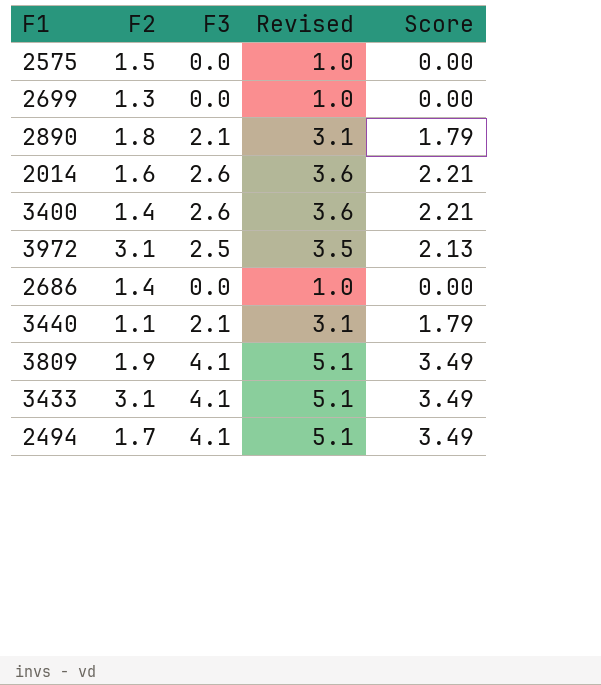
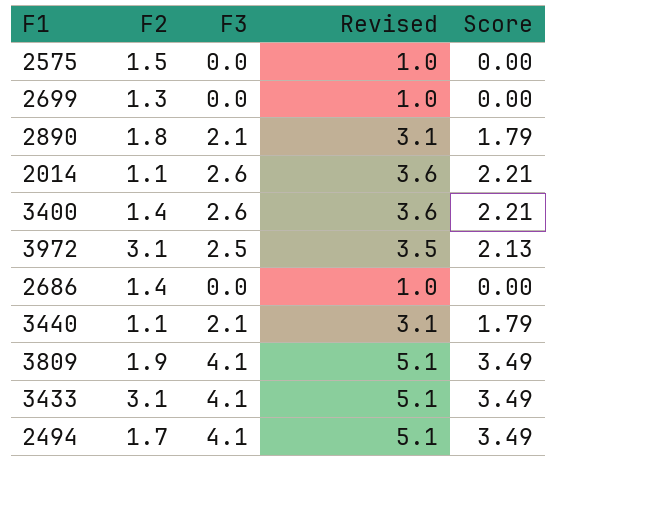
2014 | F2: 1.6 -> 1.1

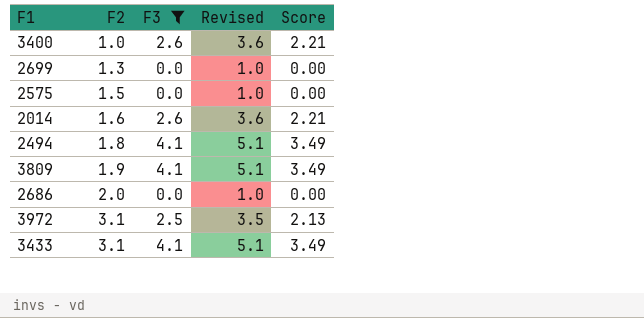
filter: none -> F3 != 2.1
row order: none -> F2 ascending
3400 | F2: 1.4 -> 1.0
2014 | F2: 1.1 -> 1.6
2494 | F2: 1.7 -> 1.8
2686 | F2: 1.4 -> 2.0

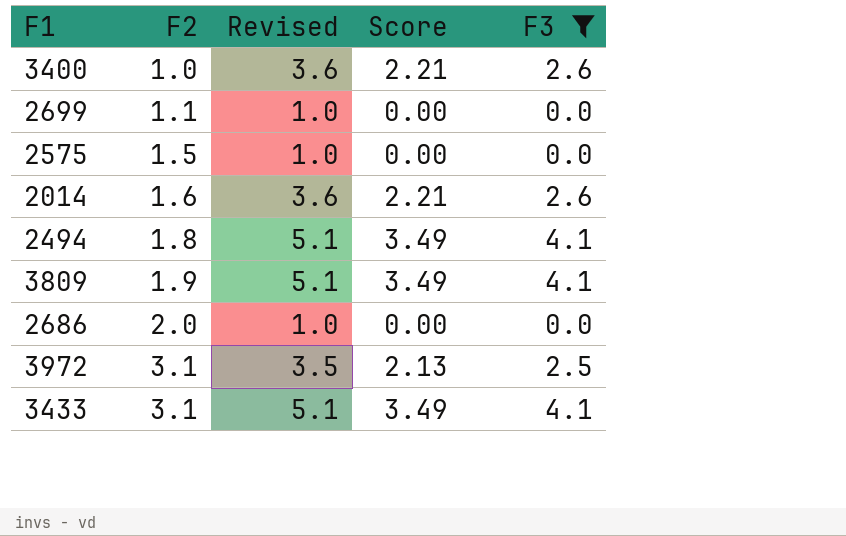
column F3 | position: 3 -> 5
2699 | F2: 1.3 -> 1.1

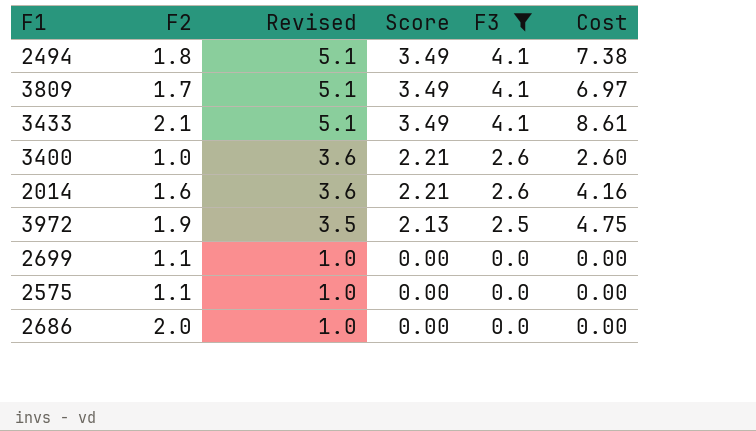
row order: F2 ascending -> Revised descending
column Cost | formula: none -> [F2] * [F3]
3809 | F2: 1.9 -> 1.7
3433 | F2: 3.1 -> 2.1
3972 | F2: 3.1 -> 1.9
2575 | F2: 1.5 -> 1.1

